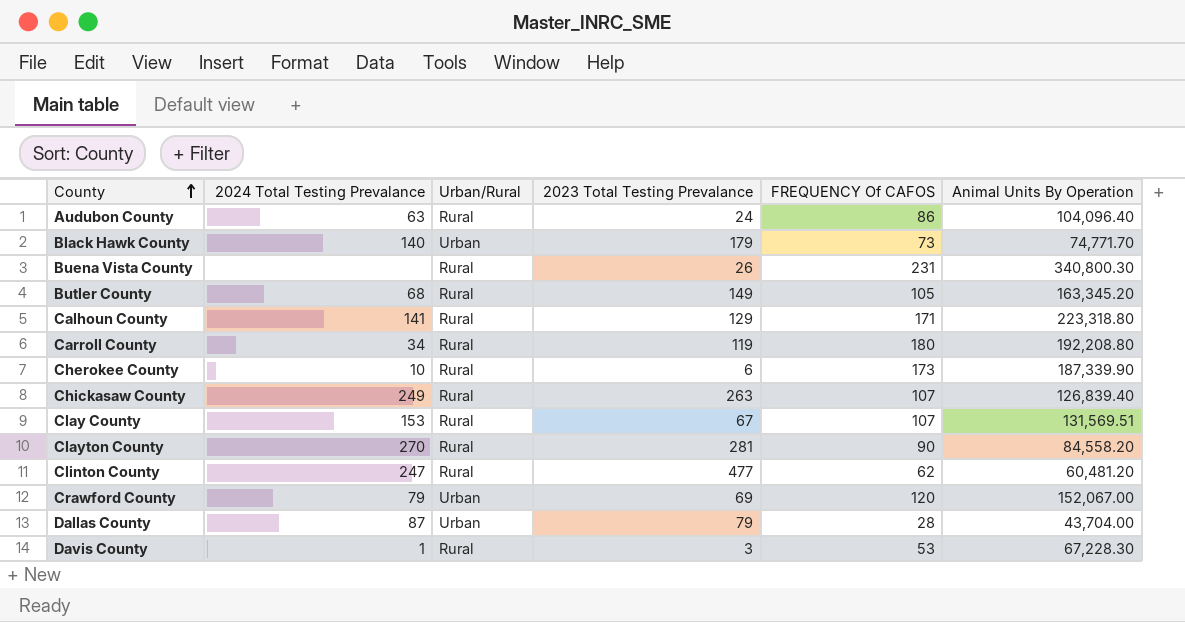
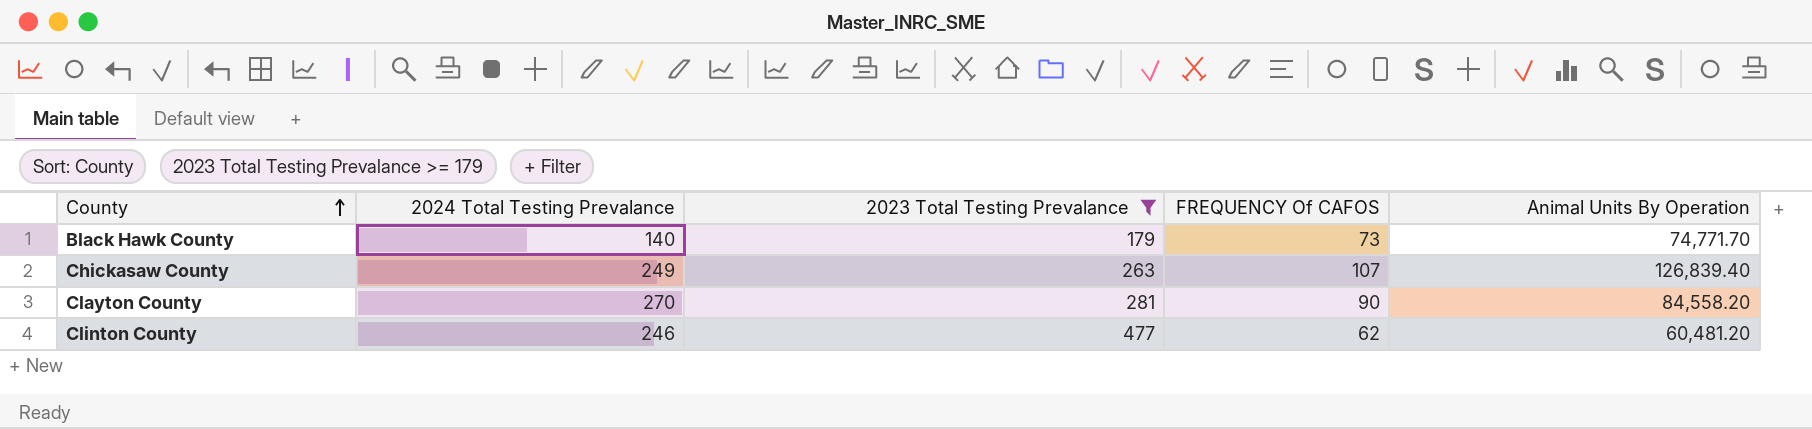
filter: none -> 2023 Total Testing Prevalance >= 179
column Urban/Rural | position: 3 -> none
Clinton County | 2024 Total Testing Prevalance: 247 -> 246

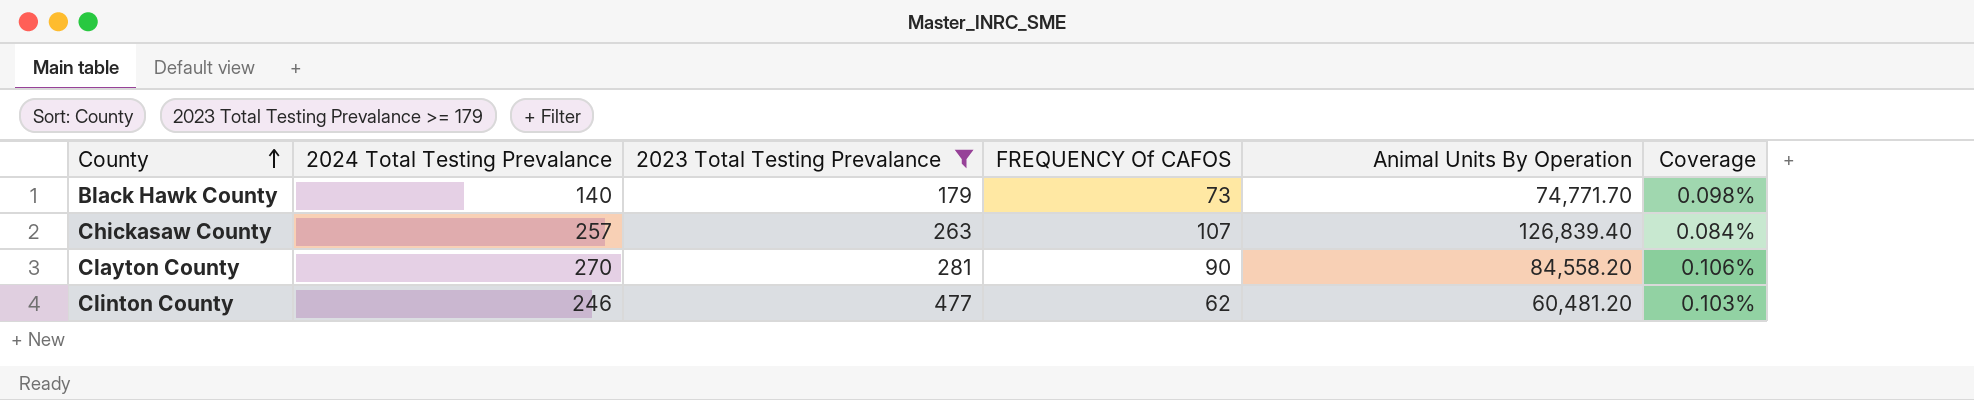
column Coverage | formula: none -> [FREQUENCY Of CAFOS] / [Animal Units By Operation]
Chickasaw County | 2024 Total Testing Prevalance: 249 -> 257

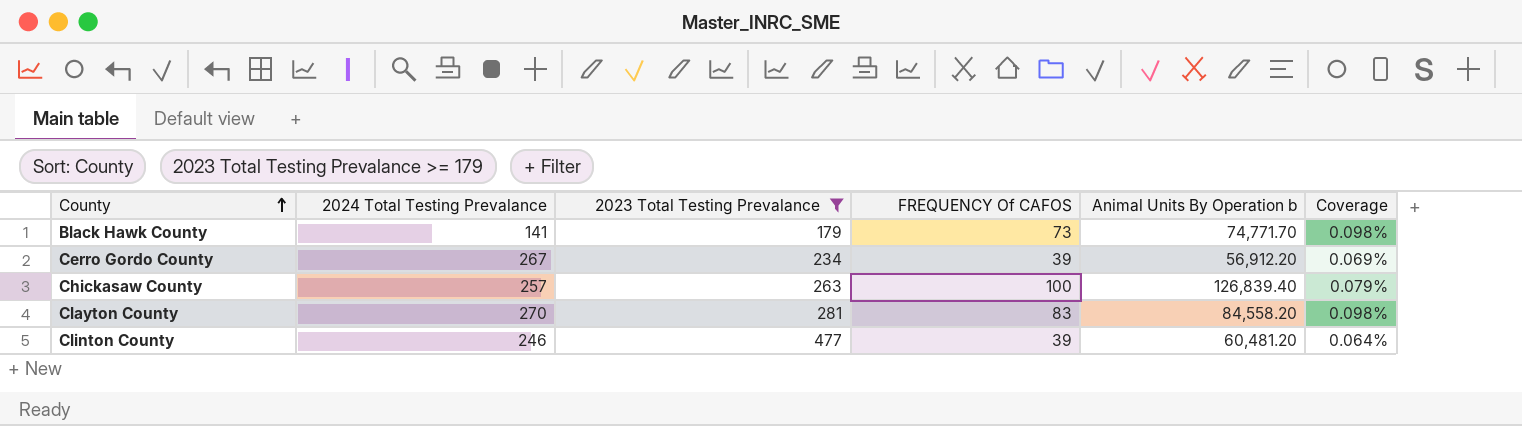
column name: Animal Units By Operation -> Animal Units By Operation b
Black Hawk County | 2024 Total Testing Prevalance: 140 -> 141
row Cerro Gordo County: none -> 267 | 234 | 39 | 56,912.20 | 0.069%
Chickasaw County | FREQUENCY Of CAFOS: 107 -> 100
Chickasaw County | Coverage: 0.084% -> 0.079%
Clayton County | FREQUENCY Of CAFOS: 90 -> 83
Clayton County | Coverage: 0.106% -> 0.098%
Clinton County | FREQUENCY Of CAFOS: 62 -> 39
Clinton County | Coverage: 0.103% -> 0.064%

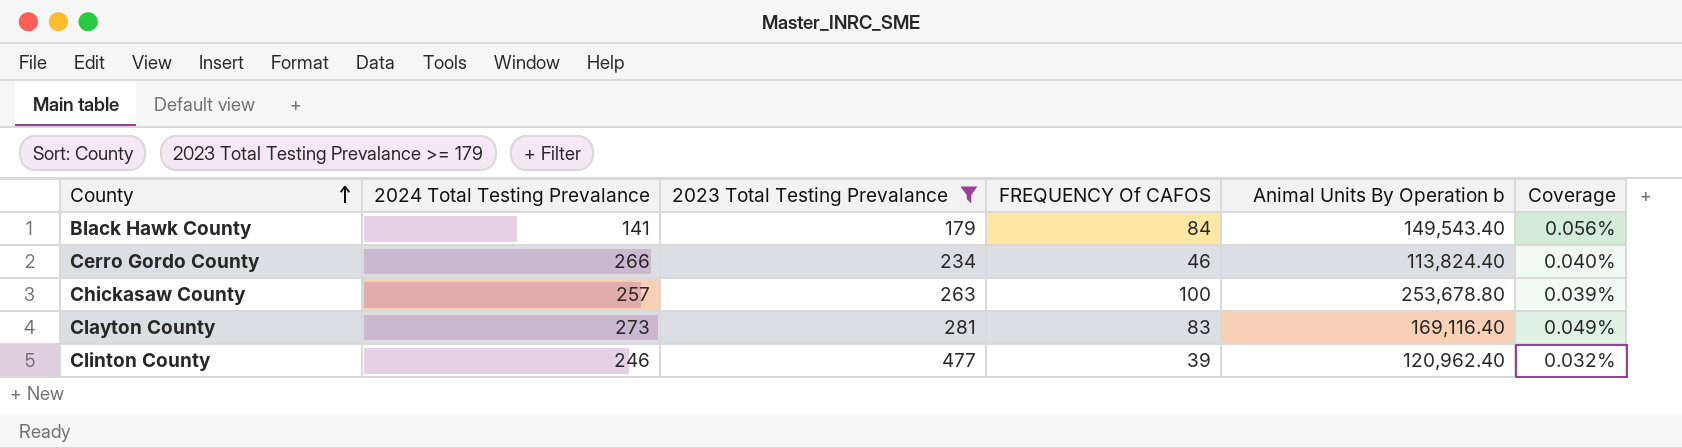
Black Hawk County | FREQUENCY Of CAFOS: 73 -> 84
Black Hawk County | Animal Units By Operation b: 74,771.70 -> 149,543.40
Black Hawk County | Coverage: 0.098% -> 0.056%
Cerro Gordo County | 2024 Total Testing Prevalance: 267 -> 266
Cerro Gordo County | FREQUENCY Of CAFOS: 39 -> 46
Cerro Gordo County | Animal Units By Operation b: 56,912.20 -> 113,824.40
Cerro Gordo County | Coverage: 0.069% -> 0.040%
Chickasaw County | Animal Units By Operation b: 126,839.40 -> 253,678.80
Chickasaw County | Coverage: 0.079% -> 0.039%
Clayton County | 2024 Total Testing Prevalance: 270 -> 273
Clayton County | Animal Units By Operation b: 84,558.20 -> 169,116.40
Clayton County | Coverage: 0.098% -> 0.049%
Clinton County | Animal Units By Operation b: 60,481.20 -> 120,962.40
Clinton County | Coverage: 0.064% -> 0.032%

